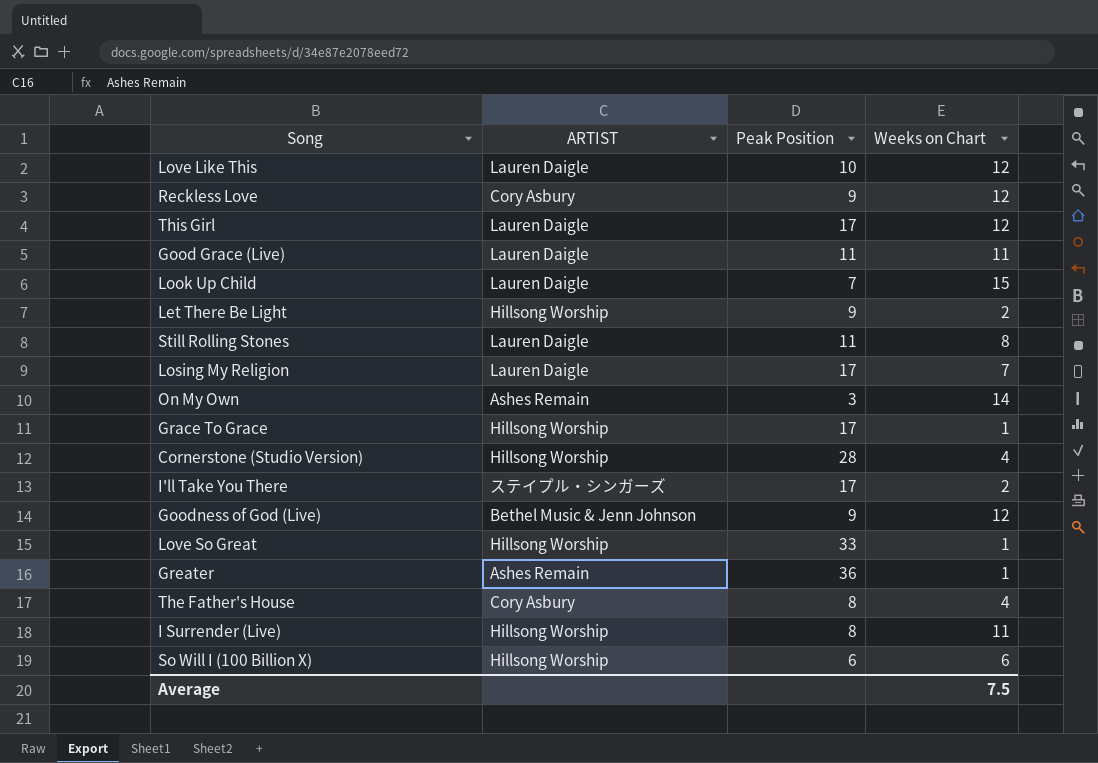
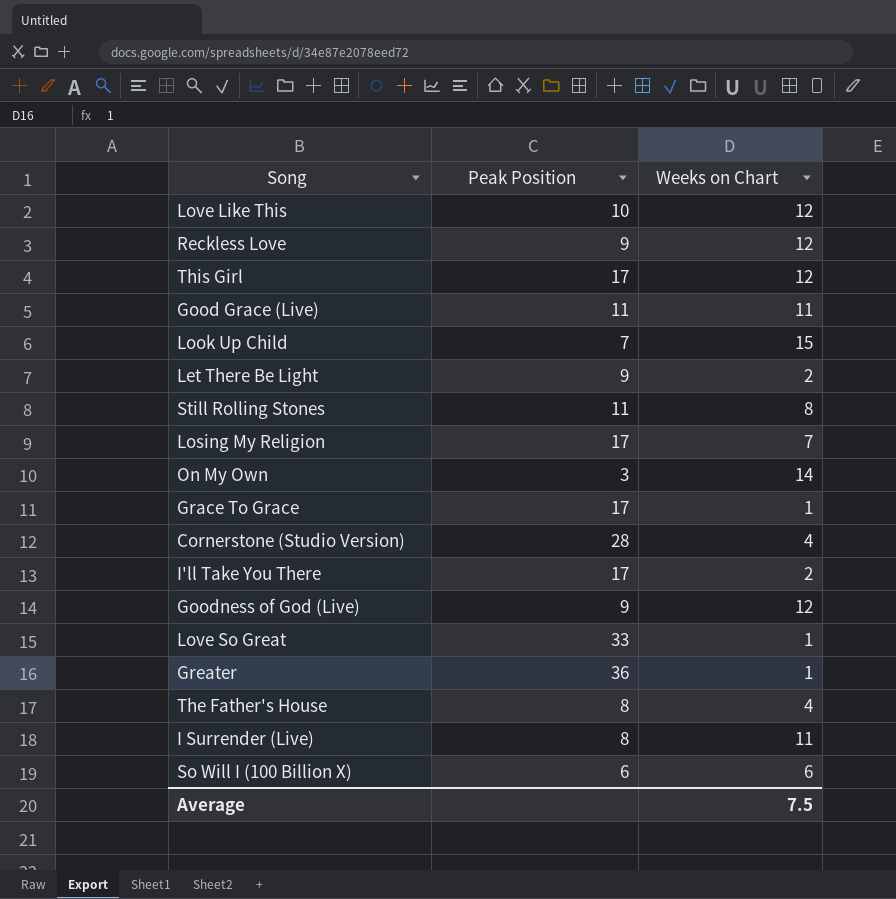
column ARTIST | position: 2 -> none

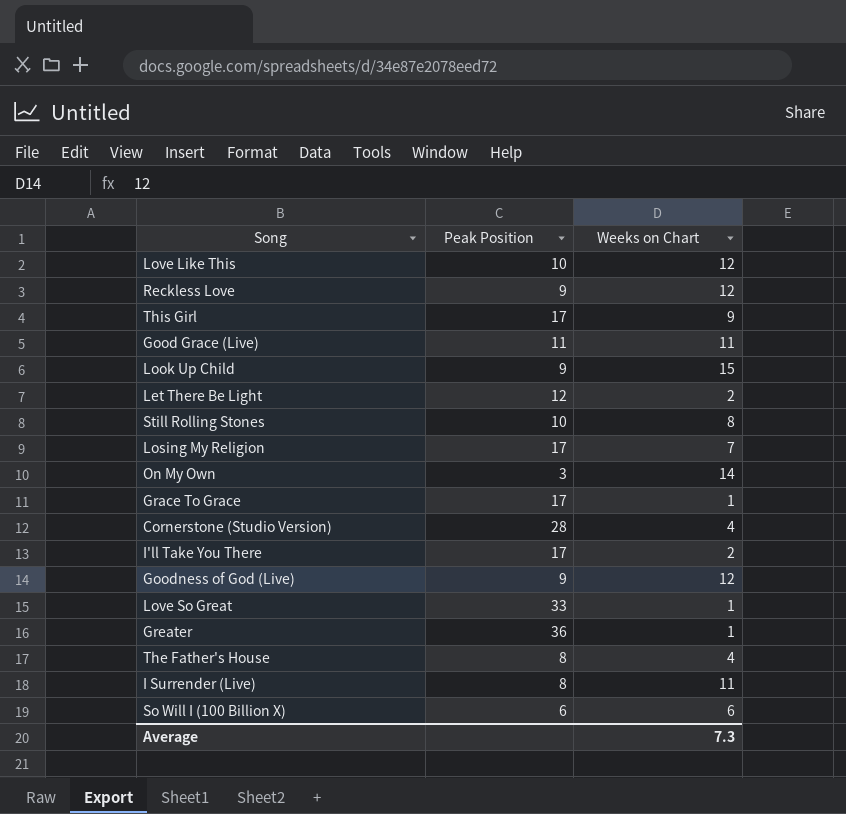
This Girl | Weeks on Chart: 12 -> 9
Look Up Child | Peak Position: 7 -> 9
Let There Be Light | Peak Position: 9 -> 12
Still Rolling Stones | Peak Position: 11 -> 10
Average | Weeks on Chart: 7.5 -> 7.3

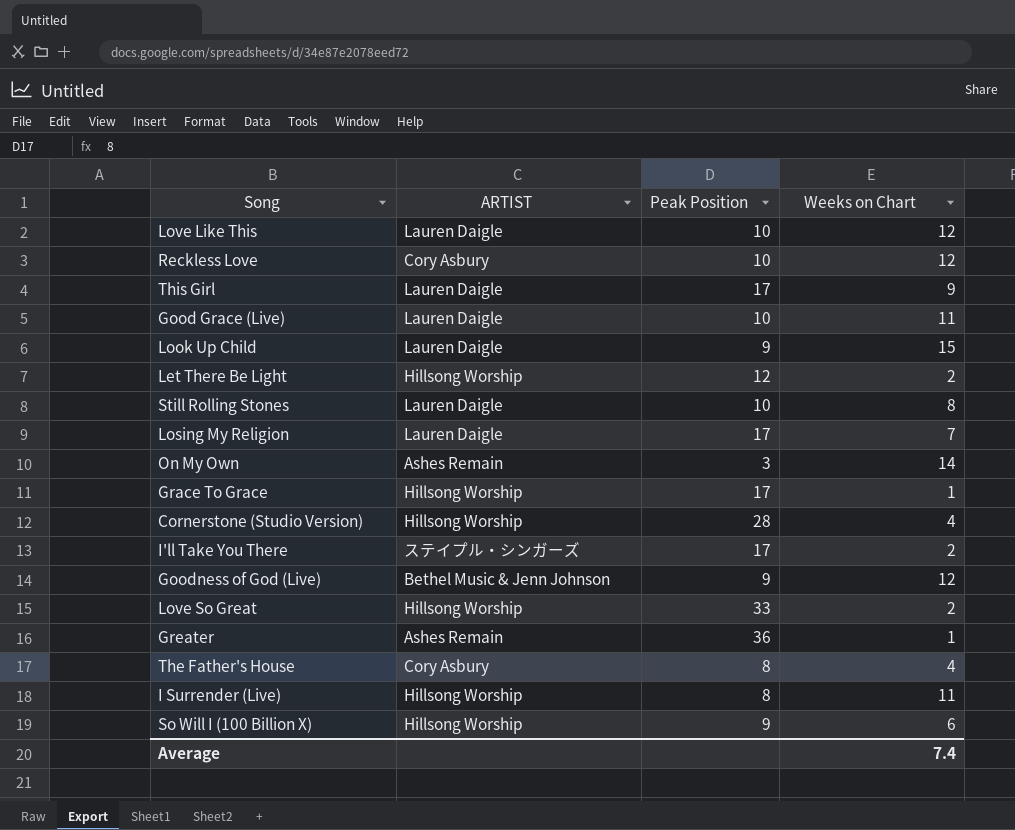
column ARTIST | position: none -> 2
Reckless Love | Peak Position: 9 -> 10
Good Grace (Live) | Peak Position: 11 -> 10
Love So Great | Weeks on Chart: 1 -> 2
So Will I (100 Billion X) | Peak Position: 6 -> 9
Average | Weeks on Chart: 7.3 -> 7.4

